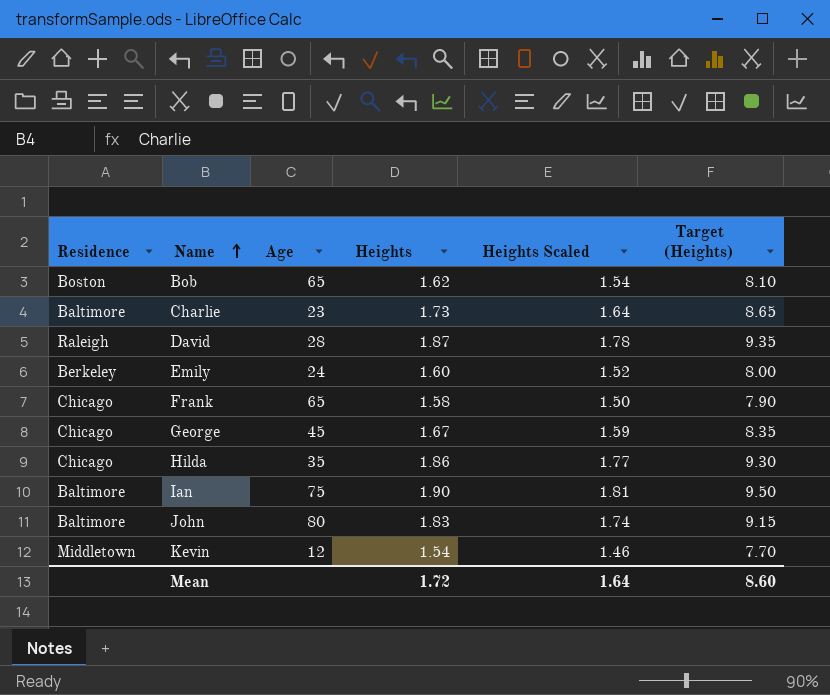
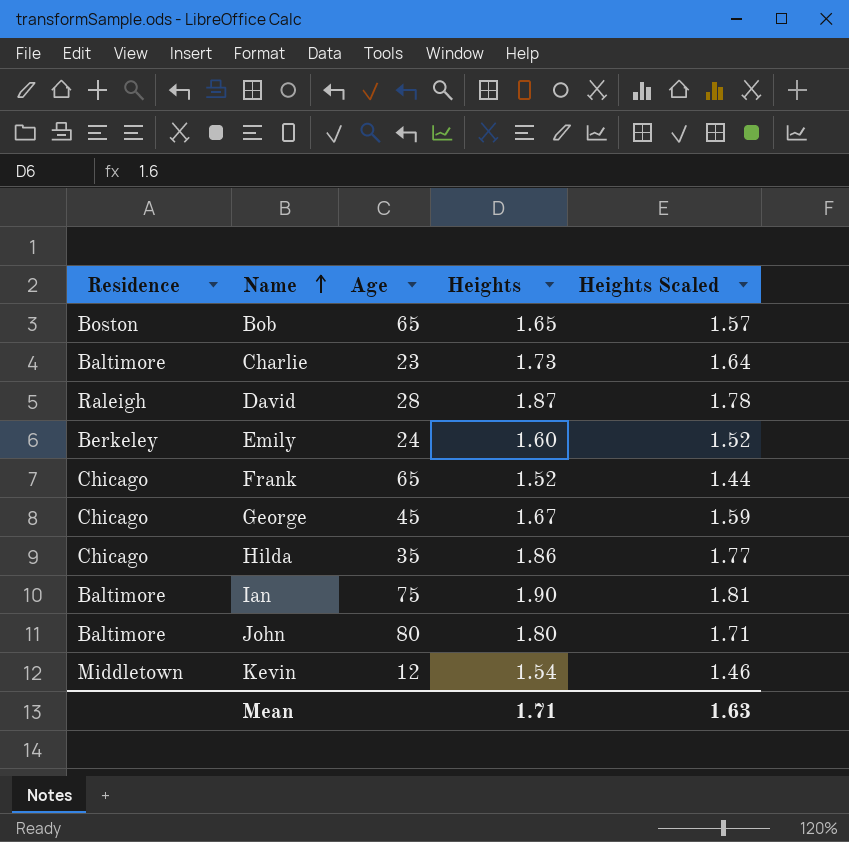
column Target (Heights) | formula: [Heights] * 5 -> none
Bob | Heights: 1.62 -> 1.65
Bob | Heights Scaled: 1.54 -> 1.57
Frank | Heights: 1.58 -> 1.52
Frank | Heights Scaled: 1.50 -> 1.44
John | Heights: 1.83 -> 1.80
John | Heights Scaled: 1.74 -> 1.71
Mean | Heights: 1.72 -> 1.71
Mean | Heights Scaled: 1.64 -> 1.63

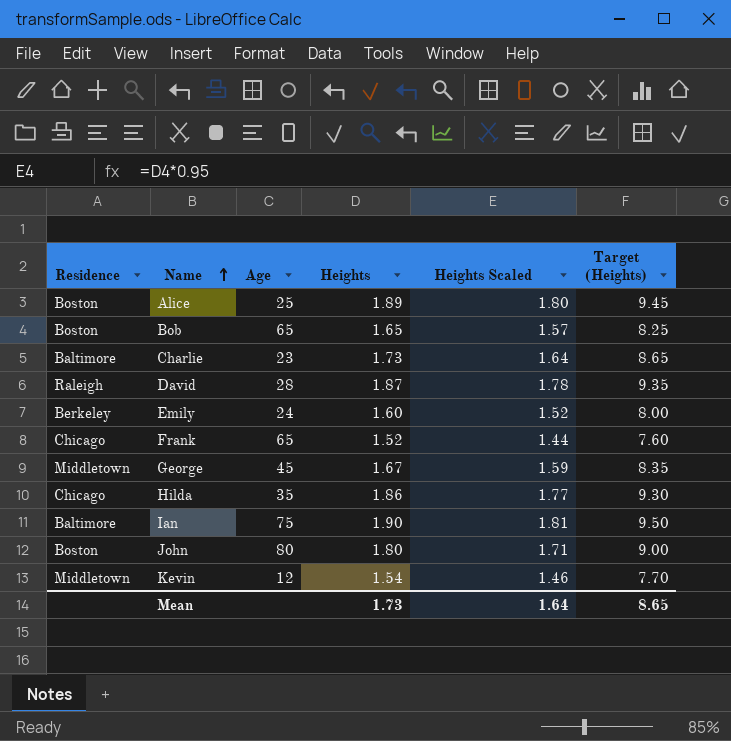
column Target (Heights) | formula: none -> [Heights] * 5
row Alice: none -> Boston | 25 | 1.89 | 1.80 | 9.45
George | Residence: Chicago -> Middletown
John | Residence: Baltimore -> Boston
Mean | Heights: 1.71 -> 1.73
Mean | Heights Scaled: 1.63 -> 1.64

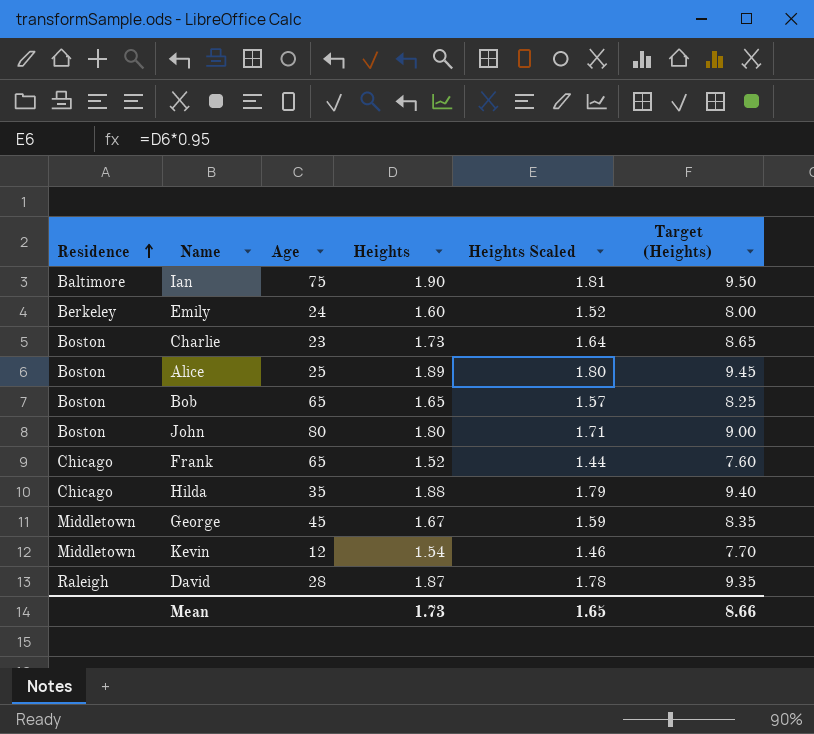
row order: Name ascending -> Residence ascending
Charlie | Residence: Baltimore -> Boston
Hilda | Heights: 1.86 -> 1.88
Hilda | Heights Scaled: 1.77 -> 1.79
Hilda | Target (Heights): 9.30 -> 9.40
Mean | Heights Scaled: 1.64 -> 1.65
Mean | Target (Heights): 8.65 -> 8.66

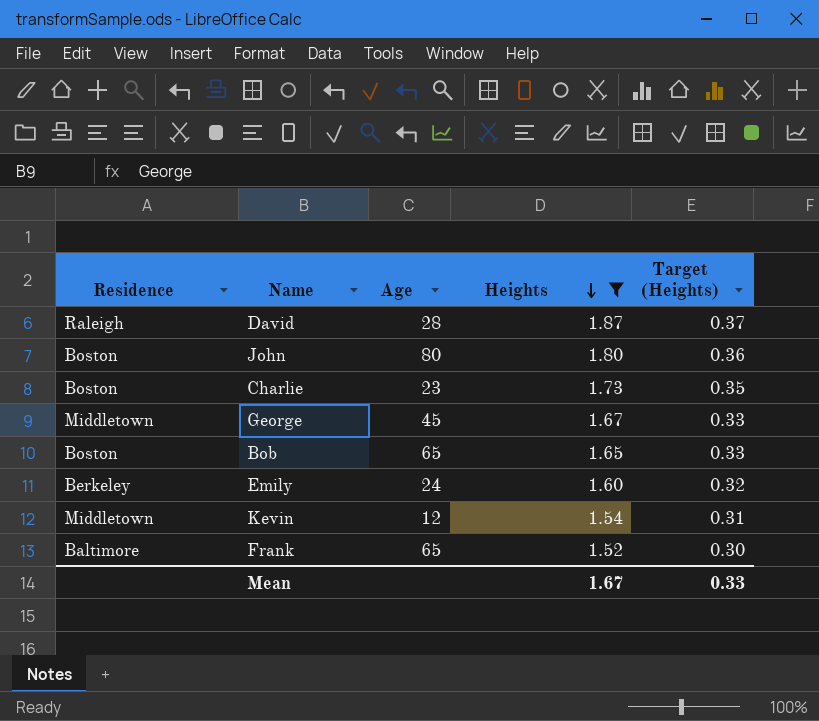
filter: none -> Heights <= 1.87
row order: Residence ascending -> Heights descending
column Heights Scaled | formula: [Heights] * 0.95 -> none
column Target (Heights) | formula: [Heights] * 5 -> [Heights] * 0.2
Frank | Residence: Chicago -> Baltimore
Mean | Heights: 1.73 -> 1.67
Mean | Target (Heights): 8.66 -> 0.33

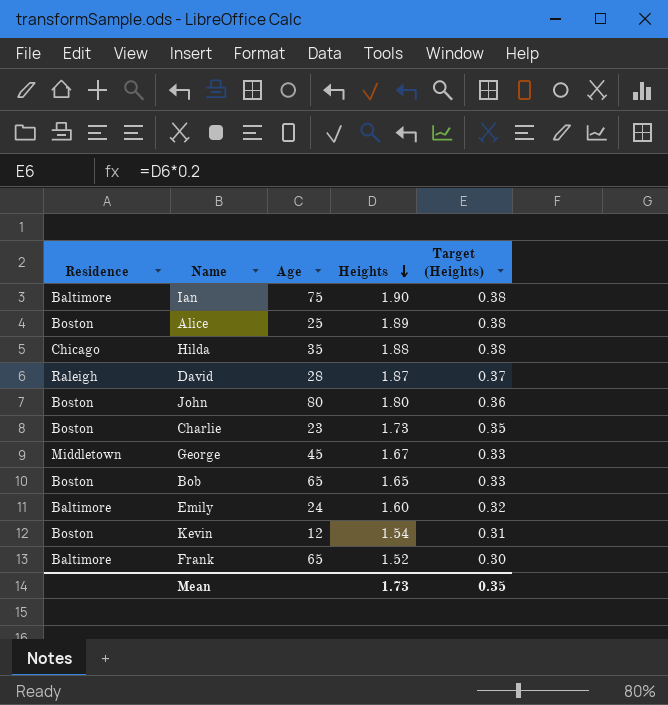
filter: Heights <= 1.87 -> none
Emily | Residence: Berkeley -> Baltimore
Kevin | Residence: Middletown -> Boston
Mean | Heights: 1.67 -> 1.73
Mean | Target (Heights): 0.33 -> 0.35

